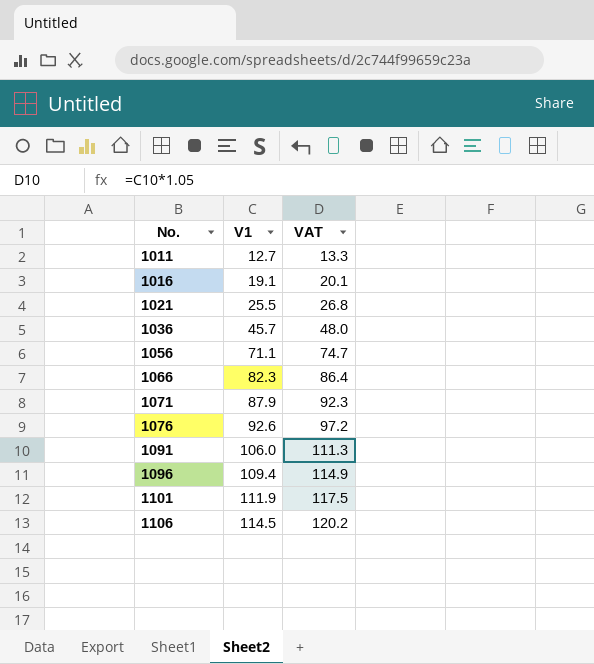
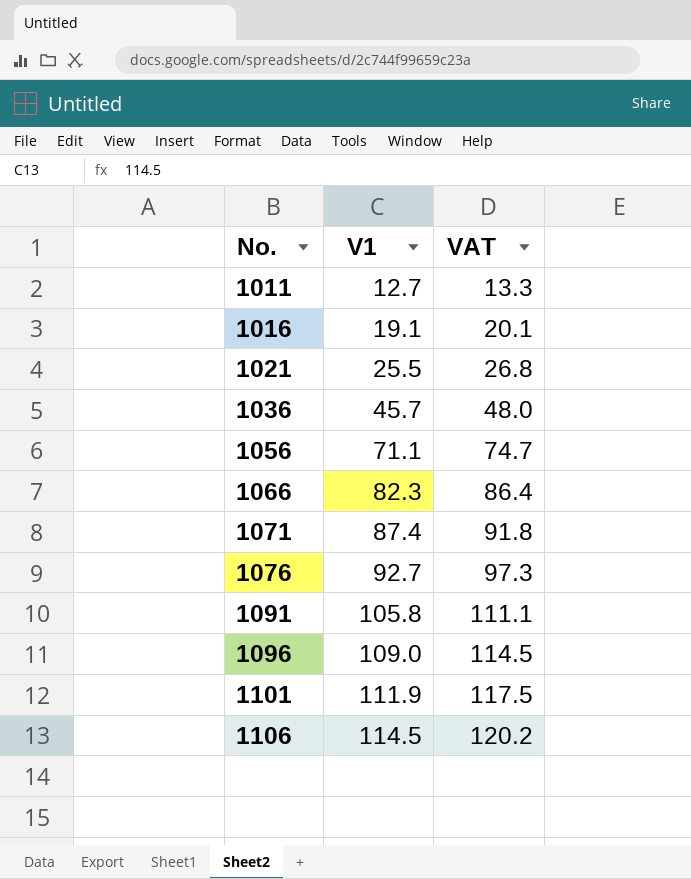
1071 | V1: 87.9 -> 87.4
1071 | VAT: 92.3 -> 91.8
1076 | V1: 92.6 -> 92.7
1076 | VAT: 97.2 -> 97.3
1091 | V1: 106.0 -> 105.8
1091 | VAT: 111.3 -> 111.1
1096 | V1: 109.4 -> 109.0
1096 | VAT: 114.9 -> 114.5

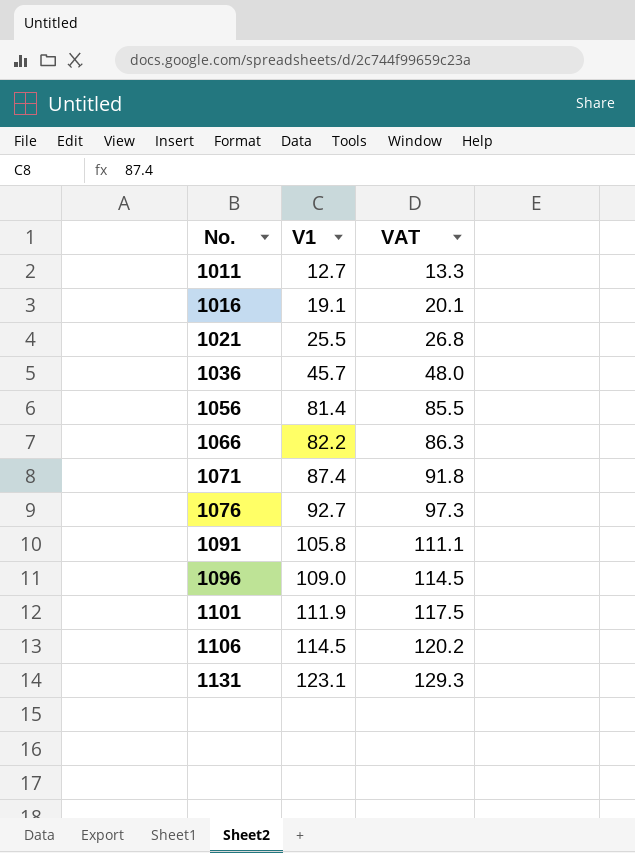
1056 | V1: 71.1 -> 81.4
1056 | VAT: 74.7 -> 85.5
1066 | V1: 82.3 -> 82.2
1066 | VAT: 86.4 -> 86.3
row 1131: none -> 123.1 | 129.3

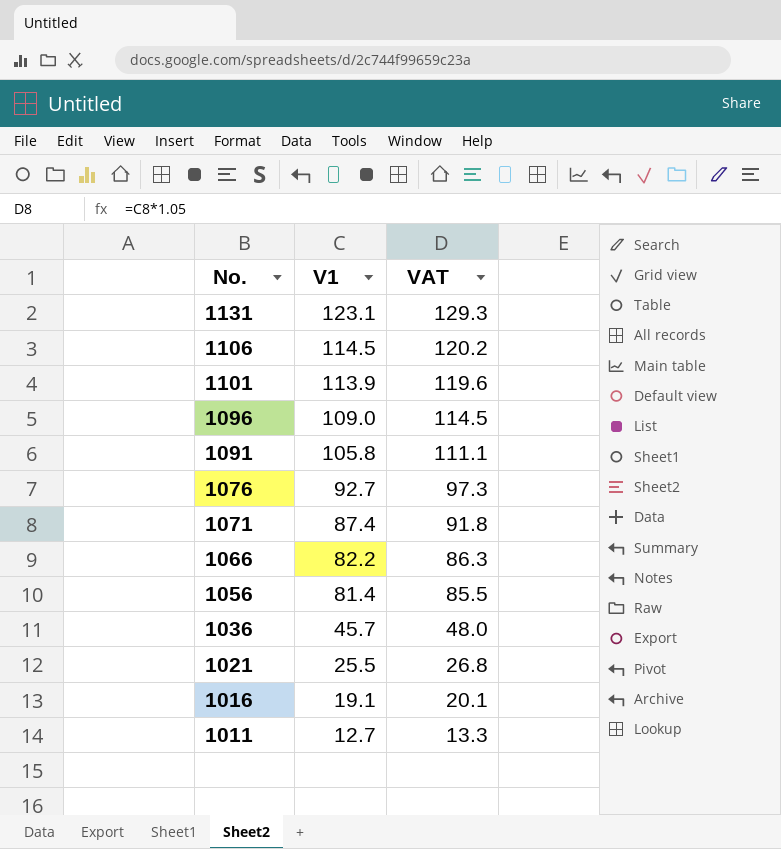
row order: No. ascending -> No. descending
1101 | V1: 111.9 -> 113.9
1101 | VAT: 117.5 -> 119.6

